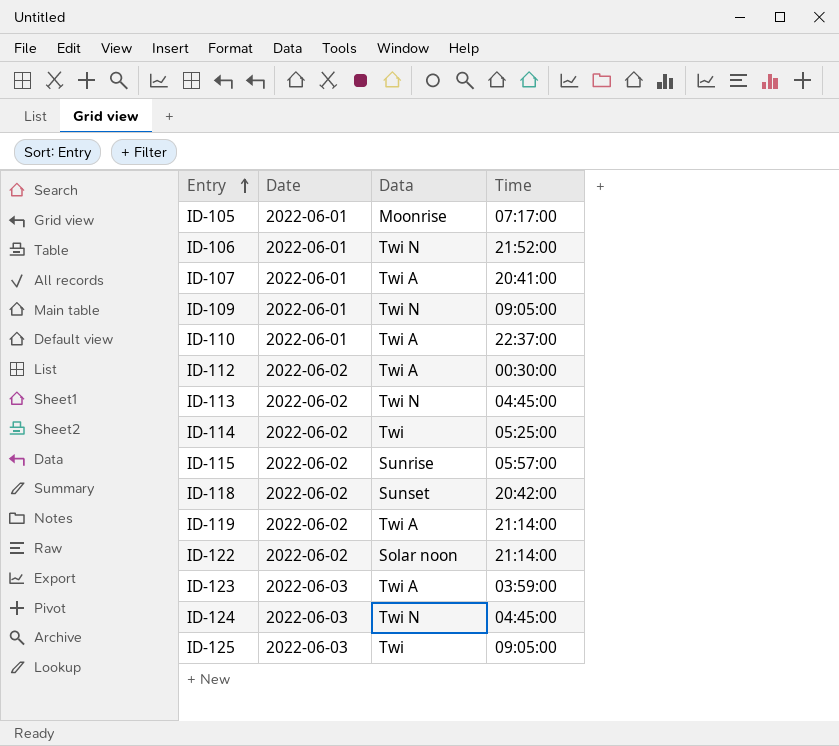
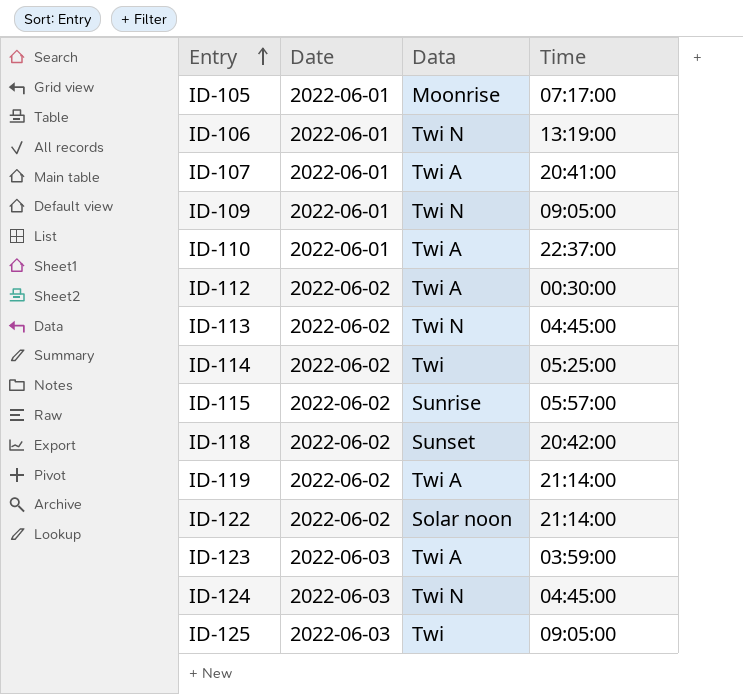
ID-106 | Time: 21:52:00 -> 13:19:00

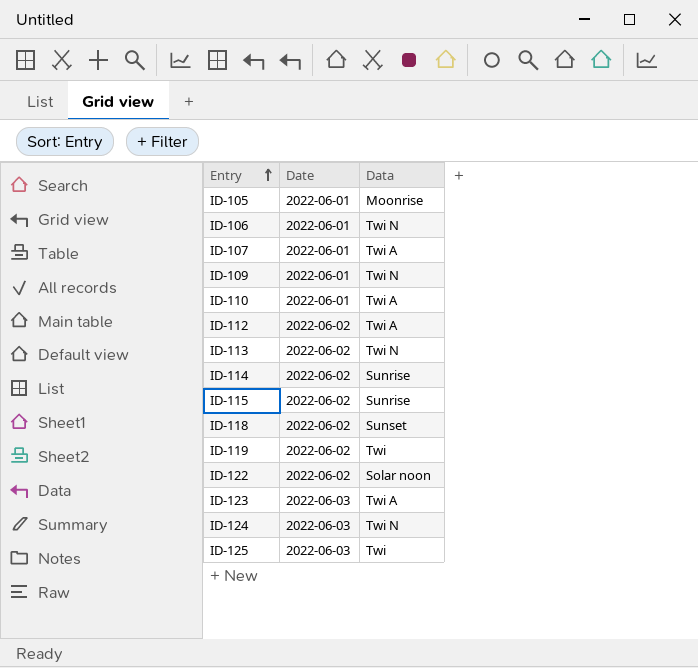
column Time | position: 4 -> none
ID-114 | Data: Twi -> Sunrise
ID-119 | Data: Twi A -> Twi

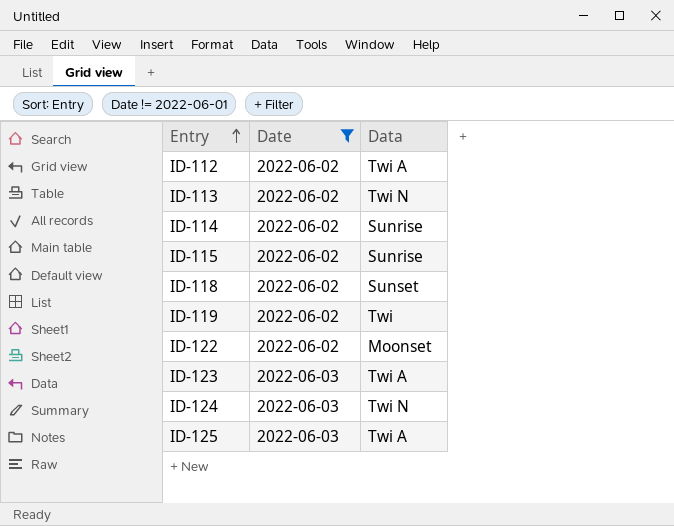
filter: none -> Date != 2022-06-01
ID-122 | Data: Solar noon -> Moonset
ID-125 | Data: Twi -> Twi A

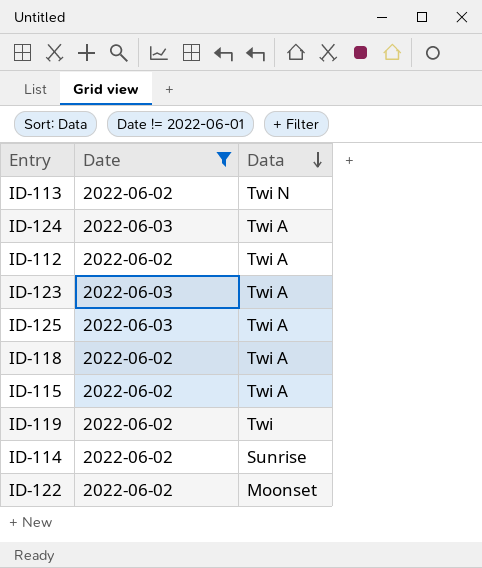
row order: Entry ascending -> Data descending
ID-124 | Data: Twi N -> Twi A
ID-118 | Data: Sunset -> Twi A
ID-115 | Data: Sunrise -> Twi A

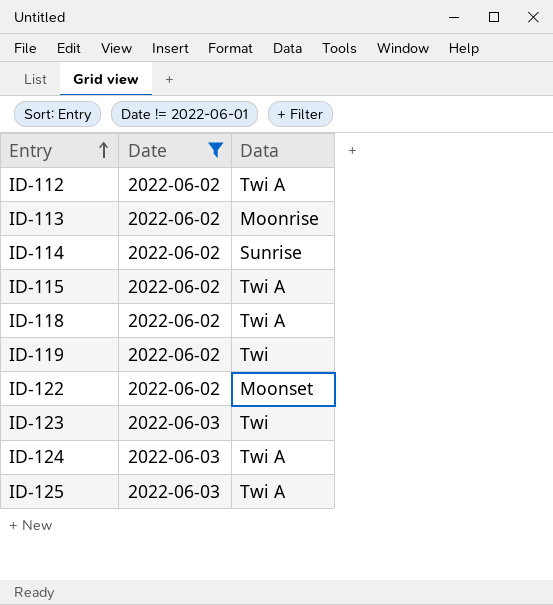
row order: Data descending -> Entry ascending
ID-113 | Data: Twi N -> Moonrise
ID-123 | Data: Twi A -> Twi

